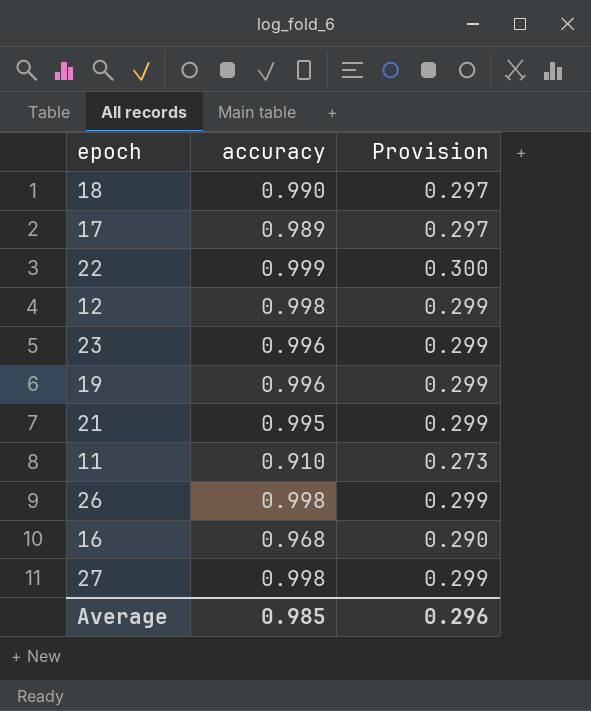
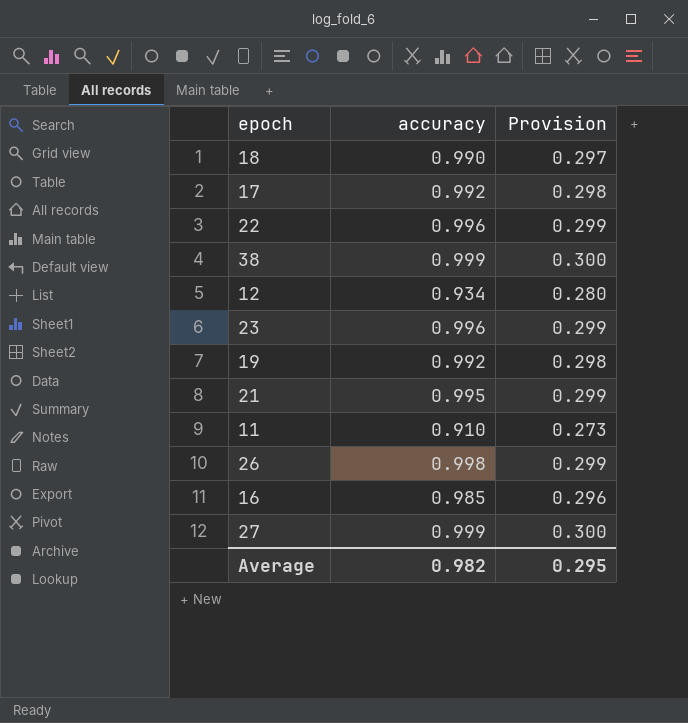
17 | accuracy: 0.989 -> 0.992
17 | Provision: 0.297 -> 0.298
22 | accuracy: 0.999 -> 0.996
22 | Provision: 0.300 -> 0.299
row 38: none -> 0.999 | 0.300
12 | accuracy: 0.998 -> 0.934
12 | Provision: 0.299 -> 0.280
19 | accuracy: 0.996 -> 0.992
19 | Provision: 0.299 -> 0.298
16 | accuracy: 0.968 -> 0.985
16 | Provision: 0.290 -> 0.296
27 | accuracy: 0.998 -> 0.999
27 | Provision: 0.299 -> 0.300
Average | accuracy: 0.985 -> 0.982
Average | Provision: 0.296 -> 0.295

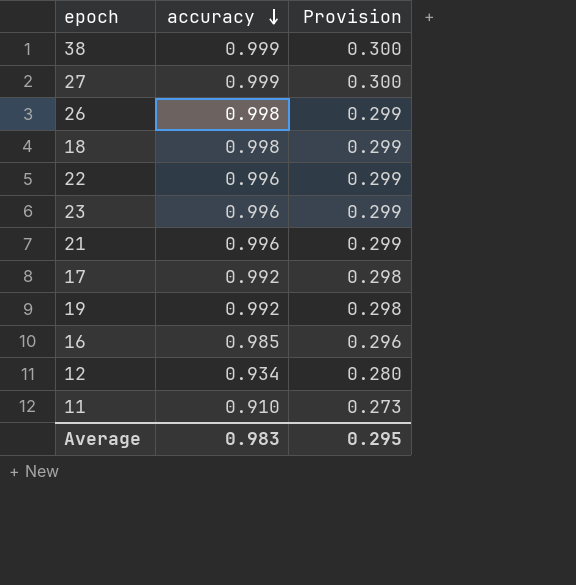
row order: none -> accuracy descending
18 | accuracy: 0.990 -> 0.998
18 | Provision: 0.297 -> 0.299
21 | accuracy: 0.995 -> 0.996
Average | accuracy: 0.982 -> 0.983

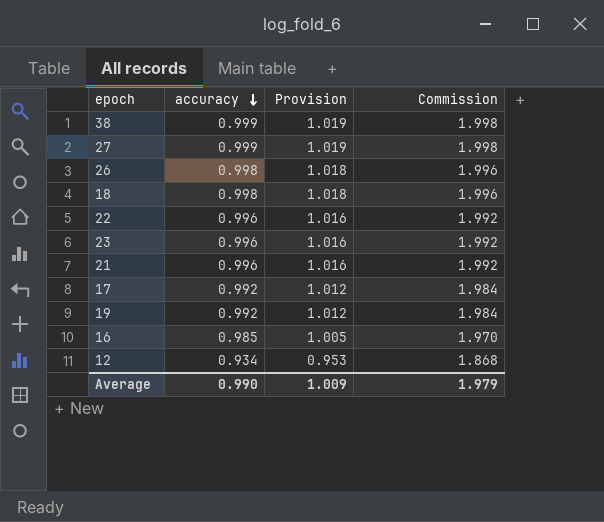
column Provision | formula: [accuracy] * 0.3 -> [accuracy] * 1.02
column Commission | formula: none -> [accuracy] * 2
row 11: 0.910 | 0.273 -> none
Average | accuracy: 0.983 -> 0.990
Average | Provision: 0.295 -> 1.009

